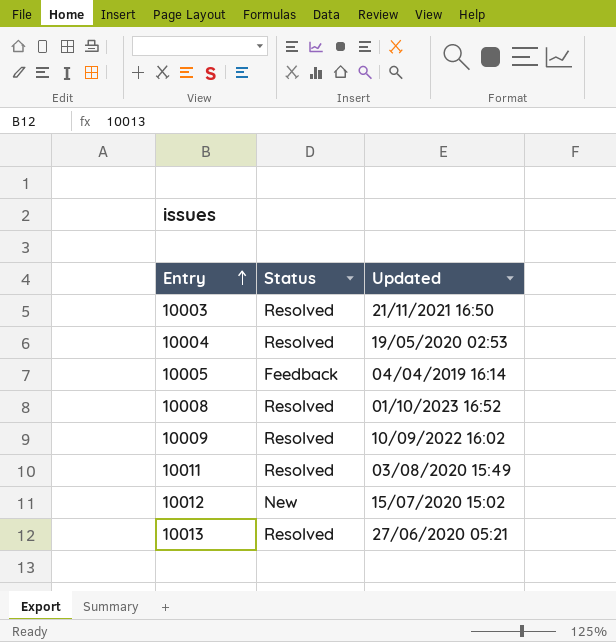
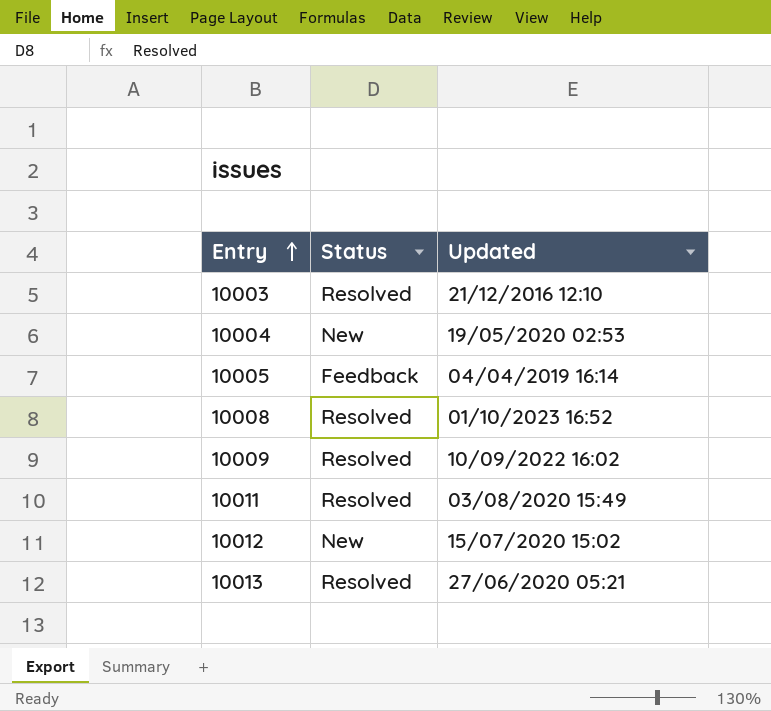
10003 | Updated: 21/11/2021 16:50 -> 21/12/2016 12:10
10004 | Status: Resolved -> New

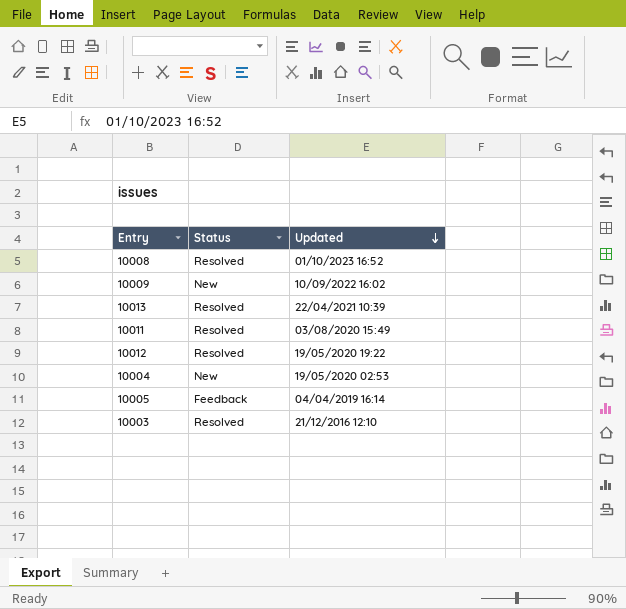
row order: Entry ascending -> Updated descending
10009 | Status: Resolved -> New
10013 | Updated: 27/06/2020 05:21 -> 22/04/2021 10:39
10012 | Status: New -> Resolved
10012 | Updated: 15/07/2020 15:02 -> 19/05/2020 19:22

